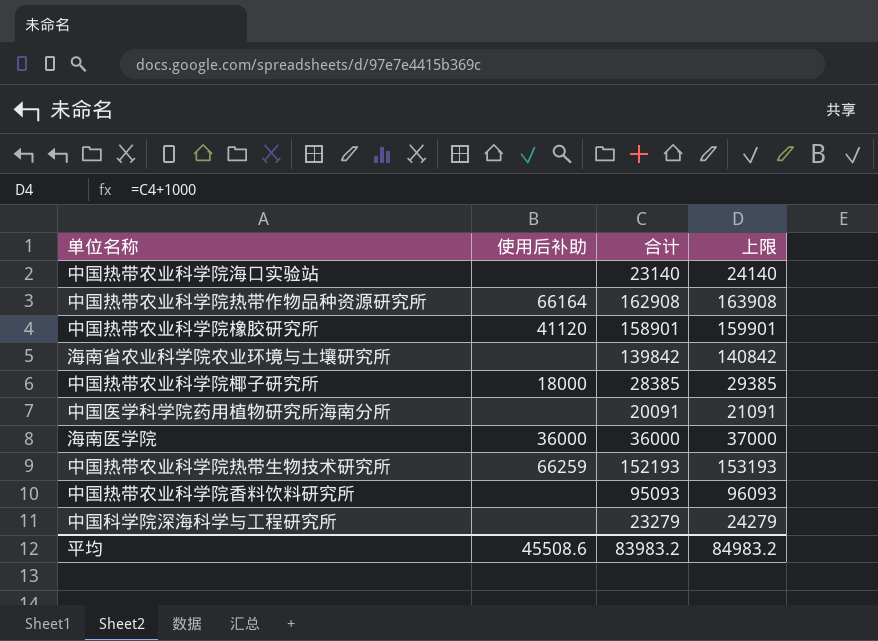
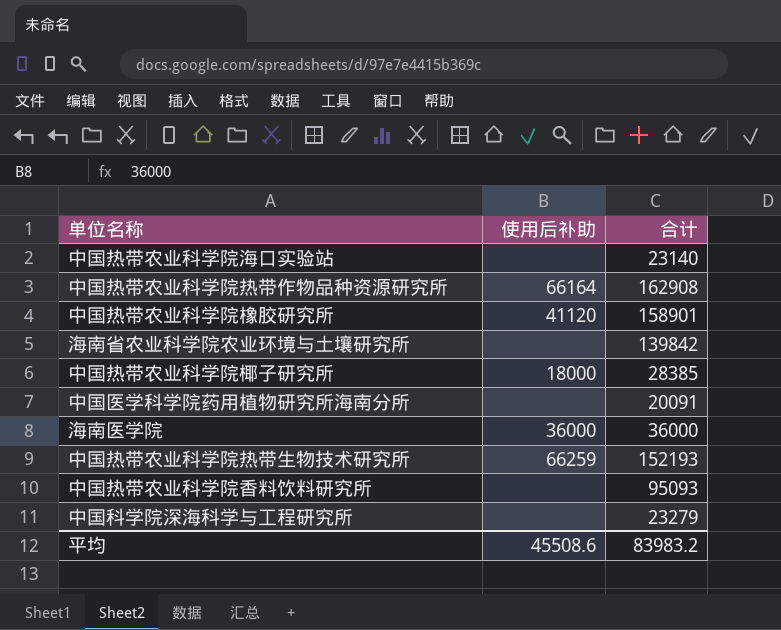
column 上限 | formula: [合计] + 1000 -> none

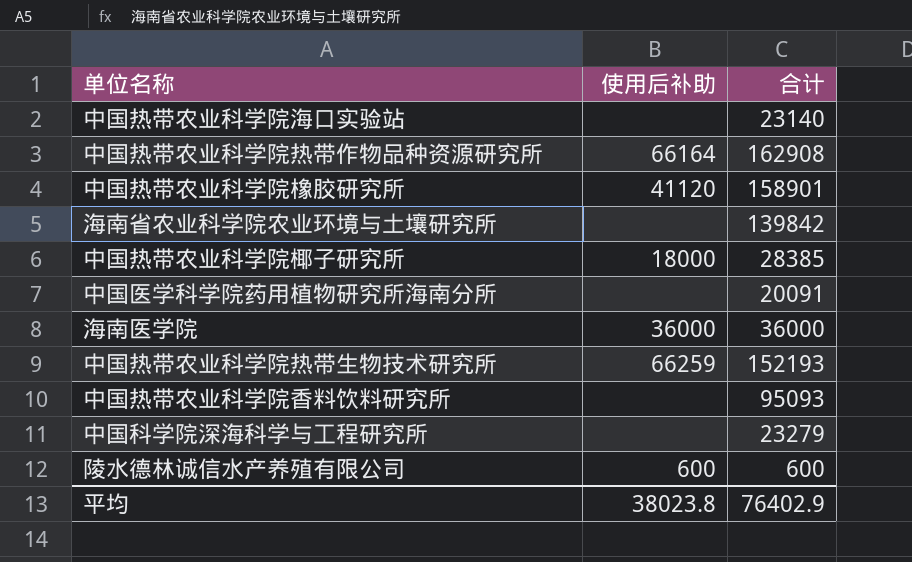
row 陵水德林诚信水产养殖有限公司: none -> 600 | 600
平均 | 使用后补助: 45508.6 -> 38023.8
平均 | 合计: 83983.2 -> 76402.9

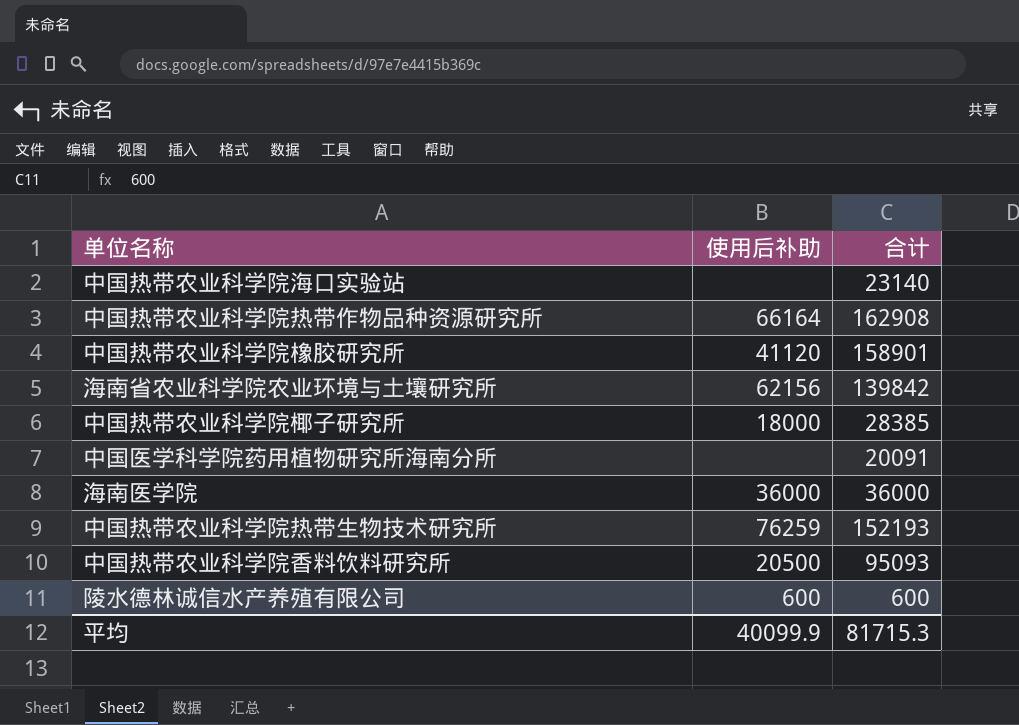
row 中国科学院深海科学与工程研究所: none | 23279 -> none
海南省农业科学院农业环境与土壤研究所 | 使用后补助: none -> 62156
中国热带农业科学院热带生物技术研究所 | 使用后补助: 66259 -> 76259
中国热带农业科学院香料饮料研究所 | 使用后补助: none -> 20500
平均 | 使用后补助: 38023.8 -> 40099.9
平均 | 合计: 76402.9 -> 81715.3

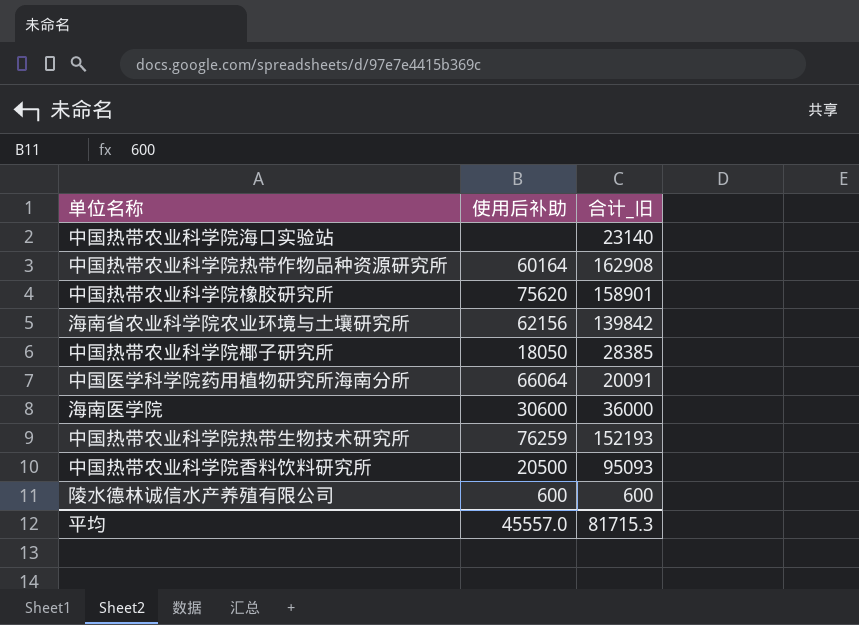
column name: 合计 -> 合计_旧
中国热带农业科学院热带作物品种资源研究所 | 使用后补助: 66164 -> 60164
中国热带农业科学院橡胶研究所 | 使用后补助: 41120 -> 75620
中国热带农业科学院椰子研究所 | 使用后补助: 18000 -> 18050
中国医学科学院药用植物研究所海南分所 | 使用后补助: none -> 66064
海南医学院 | 使用后补助: 36000 -> 30600
平均 | 使用后补助: 40099.9 -> 45557.0

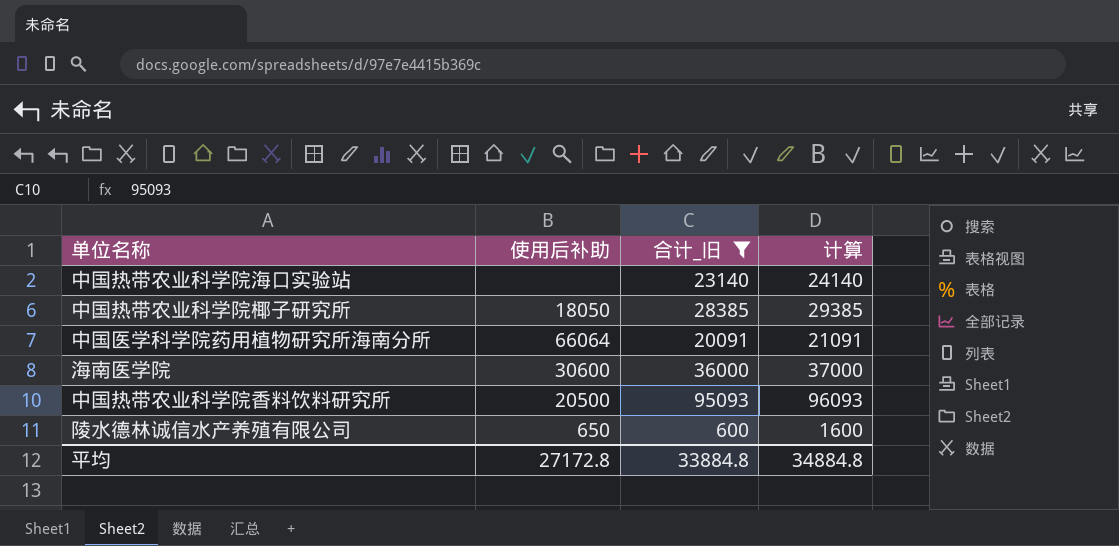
filter: none -> 合计_旧 <= 95093
column 计算 | formula: none -> [合计_旧] + 1000
陵水德林诚信水产养殖有限公司 | 使用后补助: 600 -> 650
平均 | 使用后补助: 45557.0 -> 27172.8
平均 | 合计_旧: 81715.3 -> 33884.8

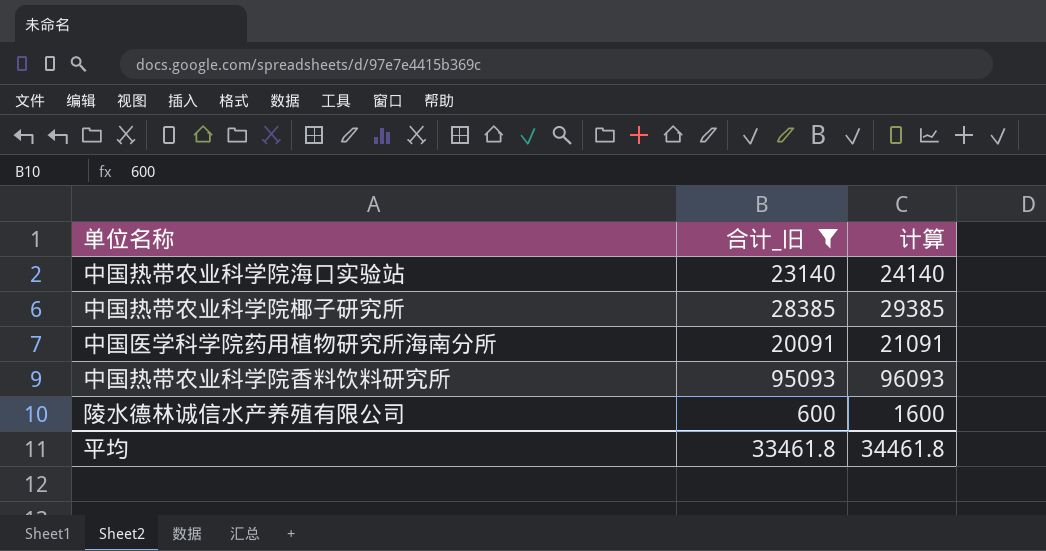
column 使用后补助 | position: 2 -> none
row 海南医学院: 30600 | 36000 | 37000 -> none
平均 | 合计_旧: 33884.8 -> 33461.8
平均 | 计算: 34884.8 -> 34461.8

